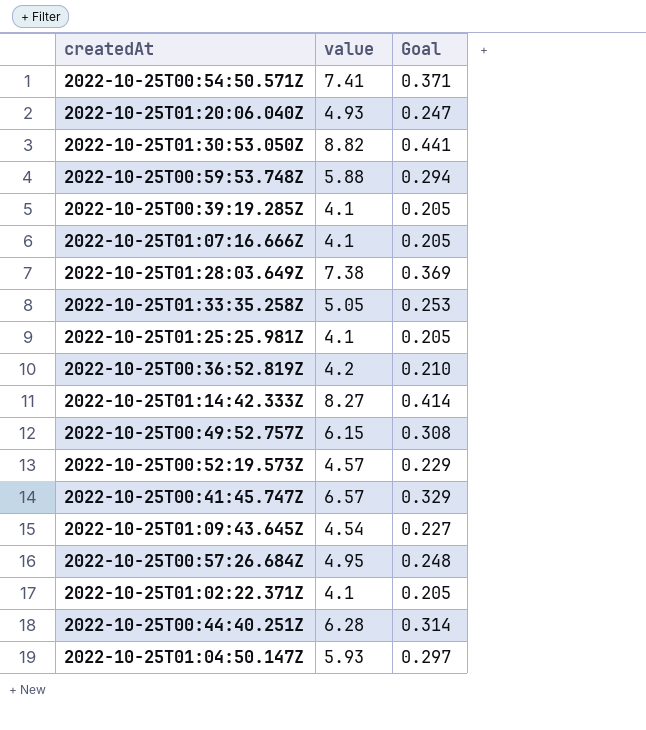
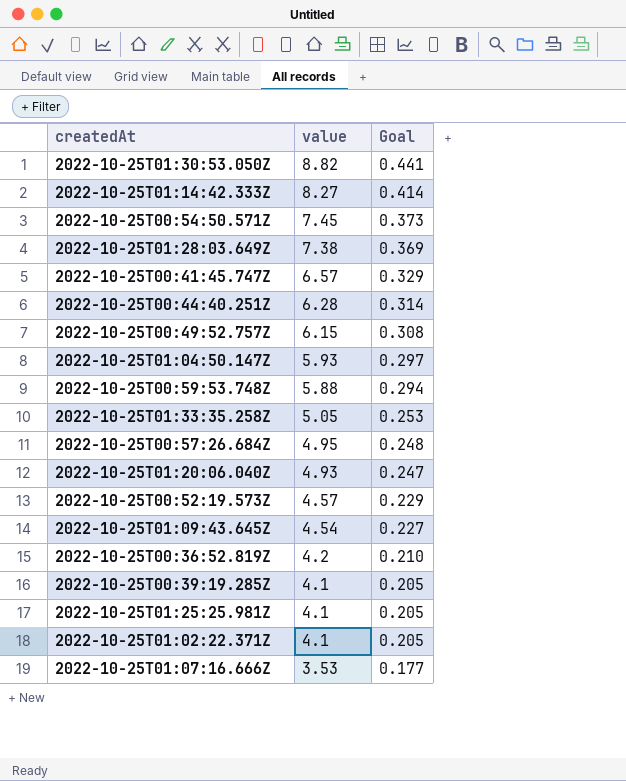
row order: none -> value descending
2022-10-25T00:54:50.571Z | value: 7.41 -> 7.45
2022-10-25T00:54:50.571Z | Goal: 0.371 -> 0.373
2022-10-25T01:07:16.666Z | value: 4.1 -> 3.53
2022-10-25T01:07:16.666Z | Goal: 0.205 -> 0.177

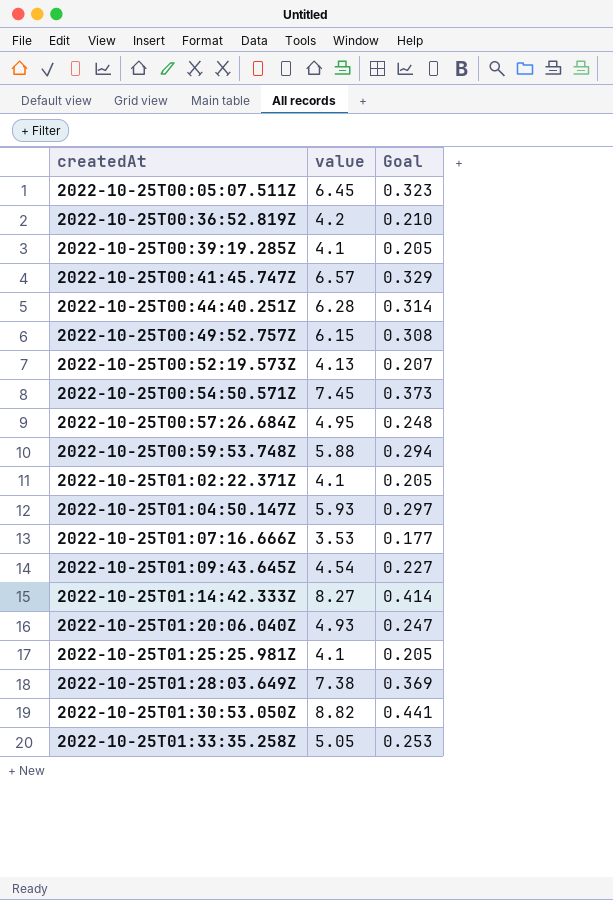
row order: value descending -> createdAt ascending
row 2022-10-25T00:05:07.511Z: none -> 6.45 | 0.323
2022-10-25T00:52:19.573Z | value: 4.57 -> 4.13
2022-10-25T00:52:19.573Z | Goal: 0.229 -> 0.207

